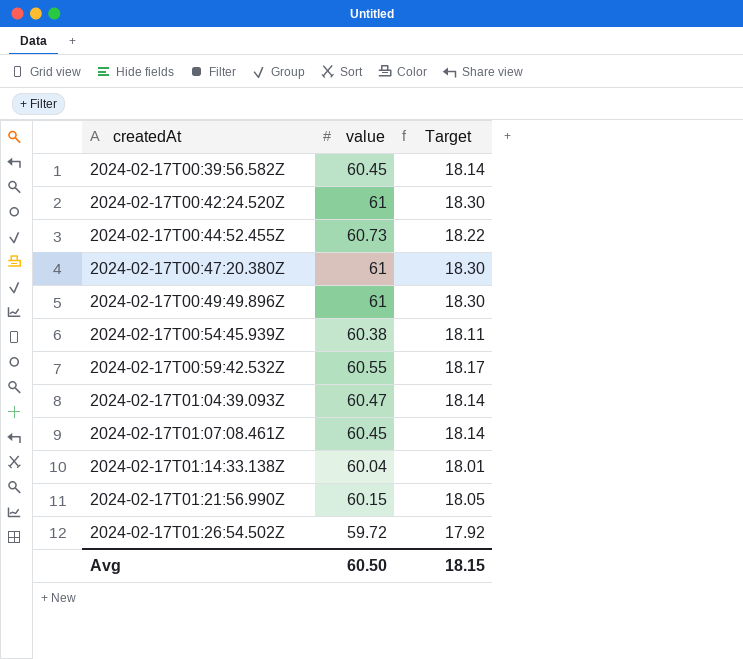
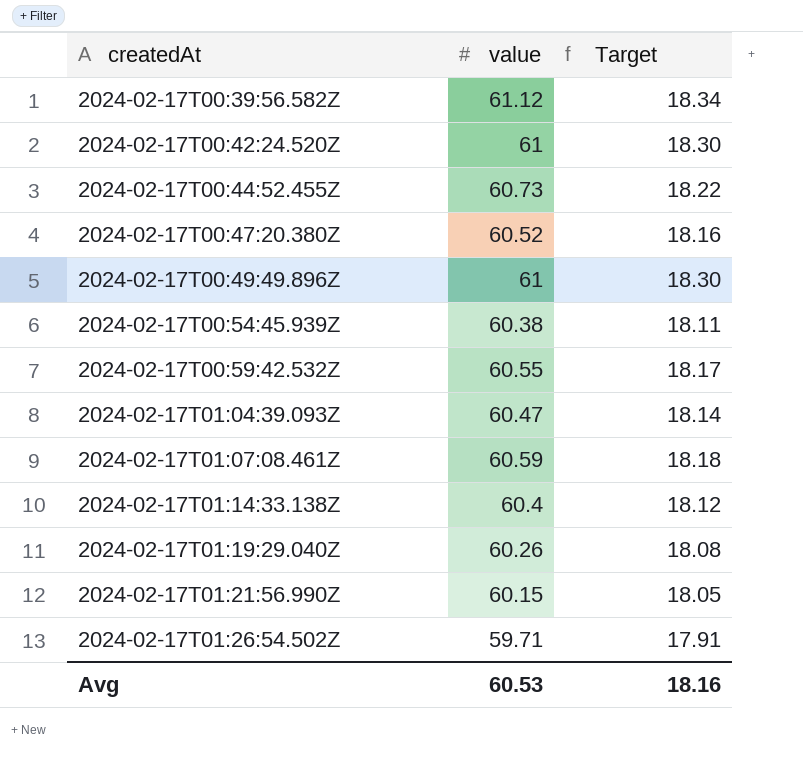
2024-02-17T00:39:56.582Z | value: 60.45 -> 61.12
2024-02-17T00:39:56.582Z | Target: 18.14 -> 18.34
2024-02-17T00:47:20.380Z | value: 61 -> 60.52
2024-02-17T00:47:20.380Z | Target: 18.30 -> 18.16
2024-02-17T01:07:08.461Z | value: 60.45 -> 60.59
2024-02-17T01:07:08.461Z | Target: 18.14 -> 18.18
2024-02-17T01:14:33.138Z | value: 60.04 -> 60.4
2024-02-17T01:14:33.138Z | Target: 18.01 -> 18.12
row 2024-02-17T01:19:29.040Z: none -> 60.26 | 18.08
2024-02-17T01:26:54.502Z | value: 59.72 -> 59.71
2024-02-17T01:26:54.502Z | Target: 17.92 -> 17.91
Avg | value: 60.50 -> 60.53
Avg | Target: 18.15 -> 18.16

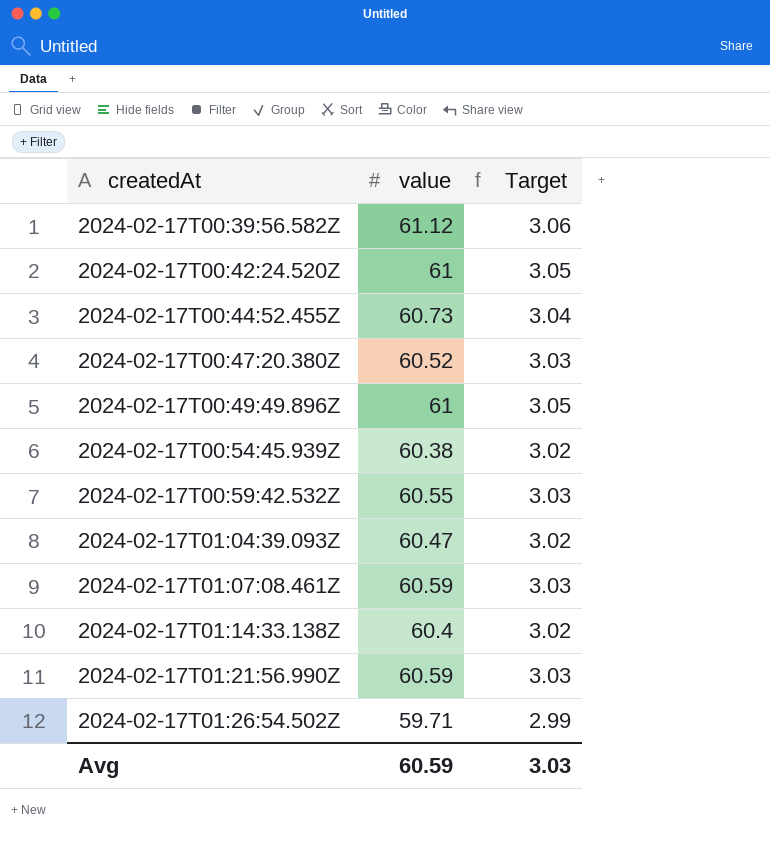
column Target | formula: [value] * 0.3 -> [value] * 0.05
row 2024-02-17T01:19:29.040Z: 60.26 | 18.08 -> none
2024-02-17T01:21:56.990Z | value: 60.15 -> 60.59
Avg | value: 60.53 -> 60.59
Avg | Target: 18.16 -> 3.03

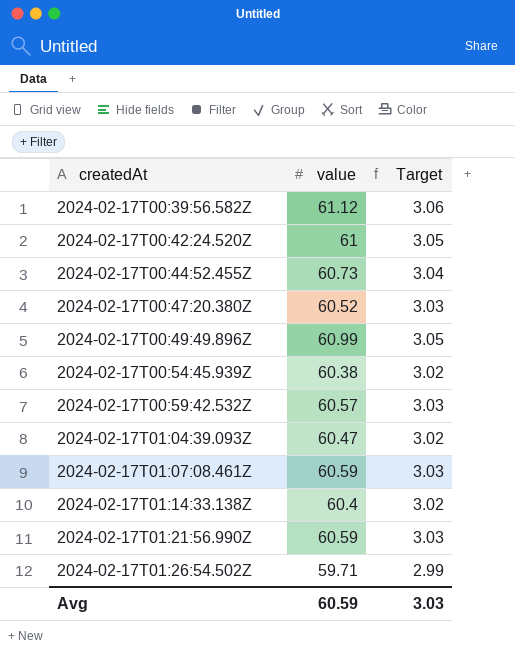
2024-02-17T00:49:49.896Z | value: 61 -> 60.99
2024-02-17T00:59:42.532Z | value: 60.55 -> 60.57

